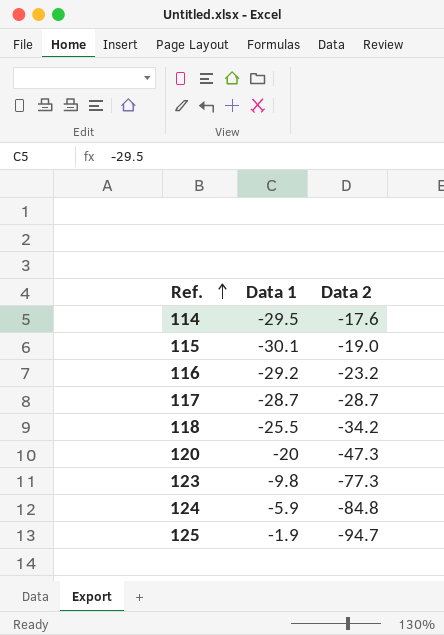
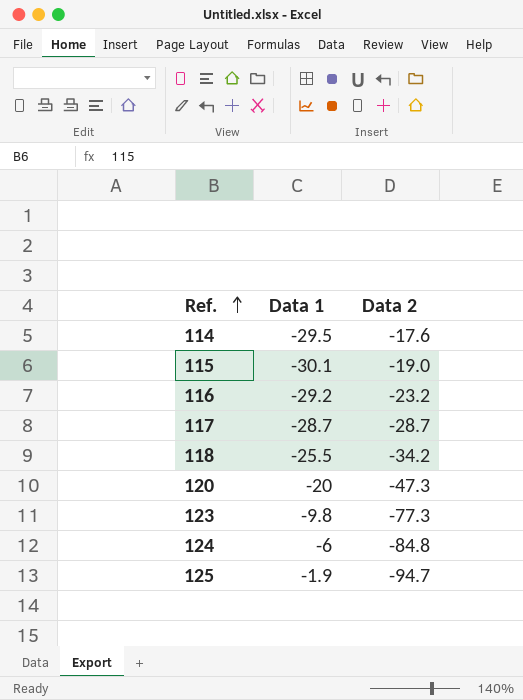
124 | Data 1: -5.9 -> -6

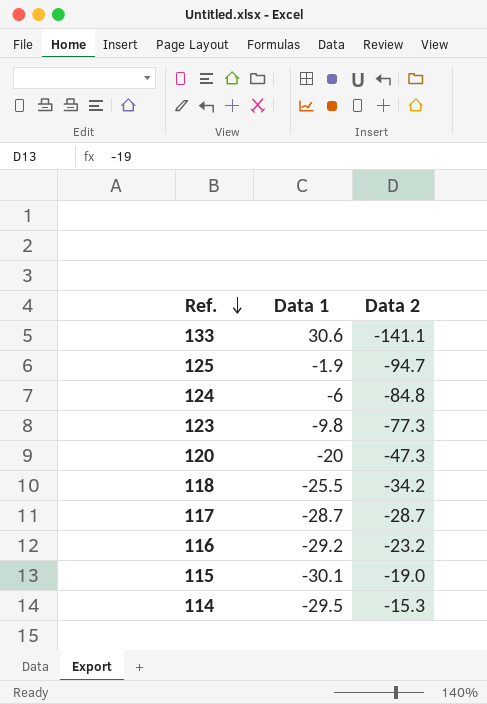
row order: Ref. ascending -> Ref. descending
row 133: none -> 30.6 | -141.1
114 | Data 2: -17.6 -> -15.3

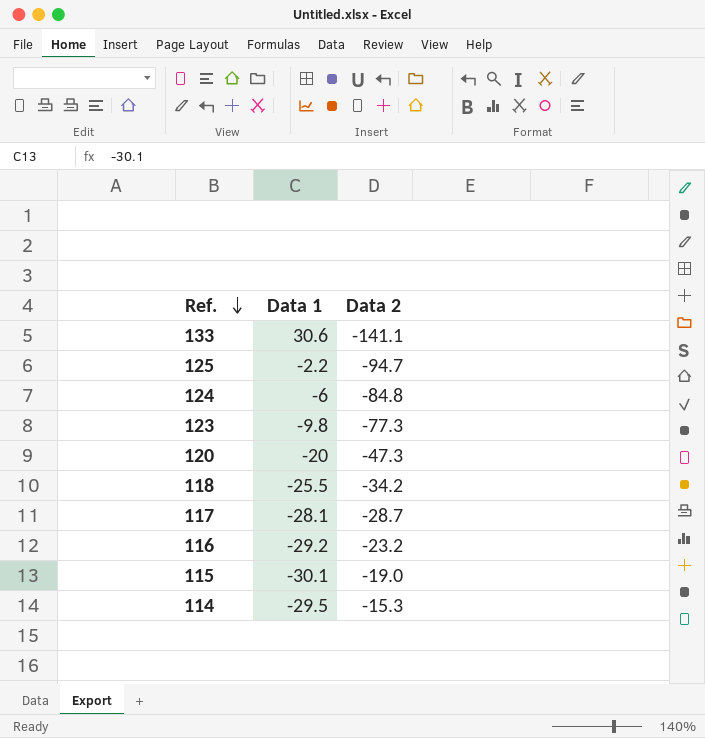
125 | Data 1: -1.9 -> -2.2
117 | Data 1: -28.7 -> -28.1

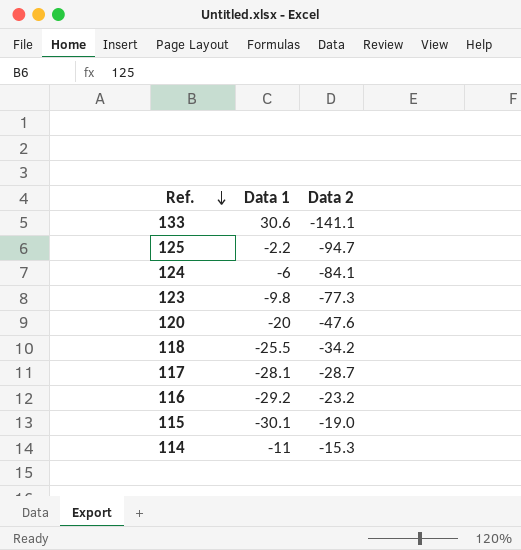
124 | Data 2: -84.8 -> -84.1
120 | Data 2: -47.3 -> -47.6
114 | Data 1: -29.5 -> -11

